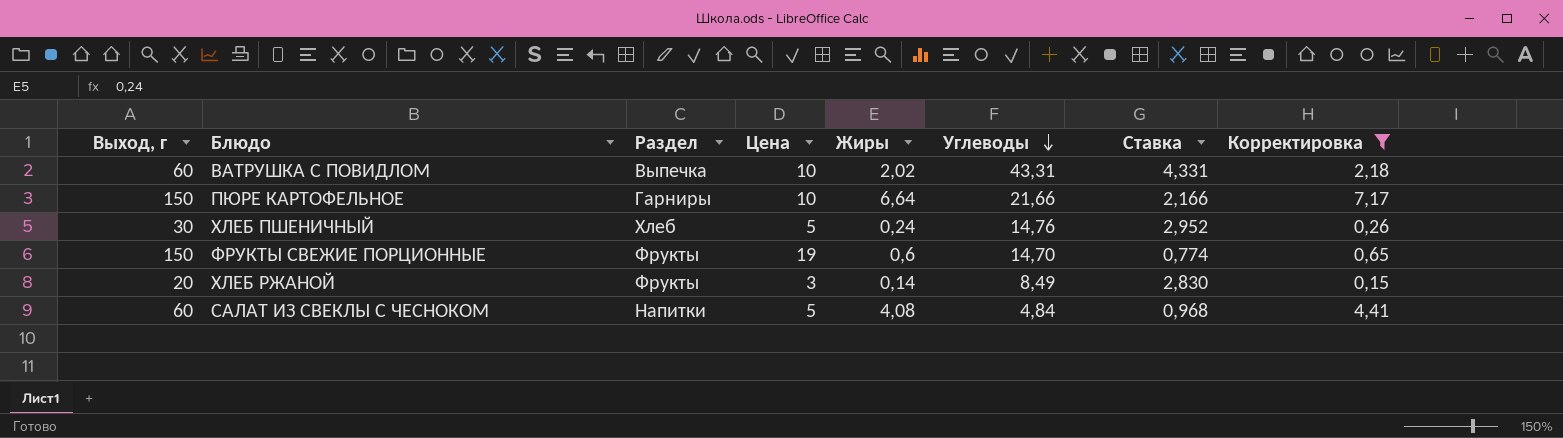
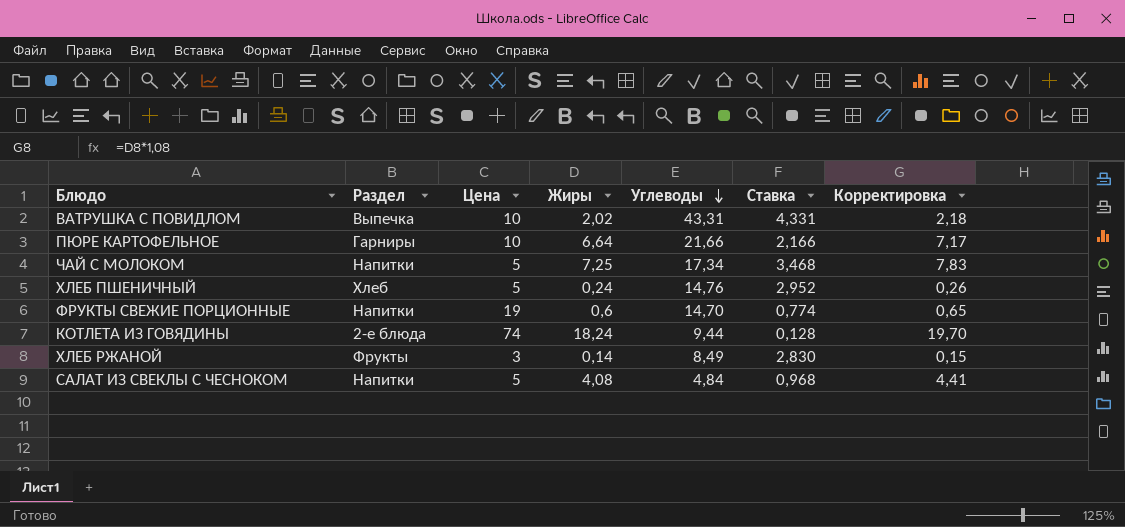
filter: Корректировка <= 7,17 -> none
column Выход, г | position: 1 -> none
ФРУКТЫ СВЕЖИЕ ПОРЦИОННЫЕ | Раздел: Фрукты -> Напитки

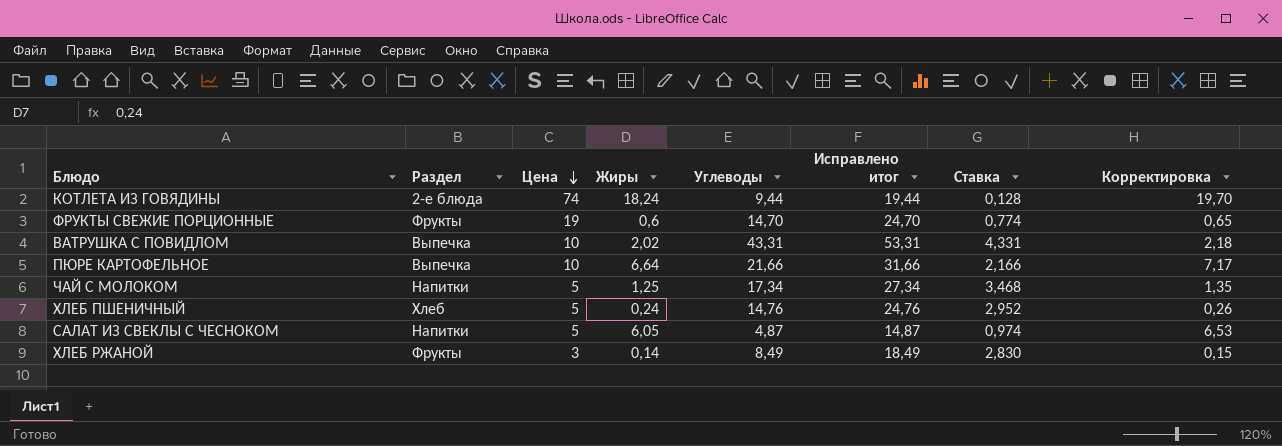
row order: Углеводы descending -> Цена descending
column Исправлено итог | formula: none -> [Углеводы] + 10
ФРУКТЫ СВЕЖИЕ ПОРЦИОННЫЕ | Раздел: Напитки -> Фрукты
ПЮРЕ КАРТОФЕЛЬНОЕ | Раздел: Гарниры -> Выпечка
ЧАЙ С МОЛОКОМ | Жиры: 7,25 -> 1,25
ЧАЙ С МОЛОКОМ | Корректировка: 7,83 -> 1,35
САЛАТ ИЗ СВЕКЛЫ С ЧЕСНОКОМ | Жиры: 4,08 -> 6,05
САЛАТ ИЗ СВЕКЛЫ С ЧЕСНОКОМ | Углеводы: 4,84 -> 4,87
САЛАТ ИЗ СВЕКЛЫ С ЧЕСНОКОМ | Ставка: 0,968 -> 0,974
САЛАТ ИЗ СВЕКЛЫ С ЧЕСНОКОМ | Корректировка: 4,41 -> 6,53

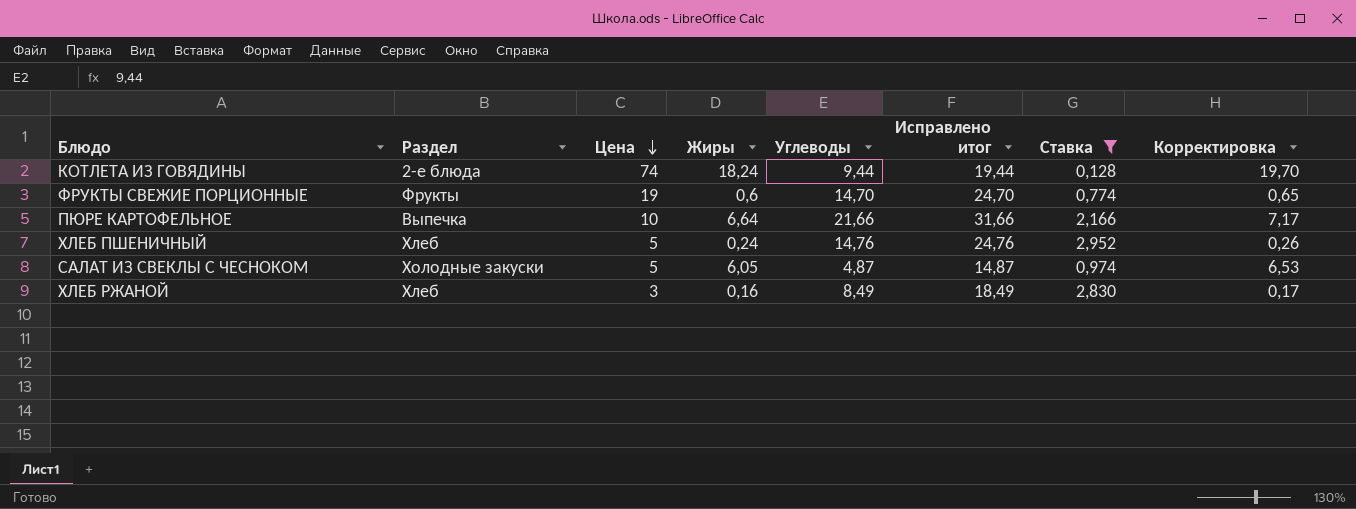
filter: none -> Ставка <= 2,952
САЛАТ ИЗ СВЕКЛЫ С ЧЕСНОКОМ | Раздел: Напитки -> Холодные закуски
ХЛЕБ РЖАНОЙ | Раздел: Фрукты -> Хлеб
ХЛЕБ РЖАНОЙ | Жиры: 0,14 -> 0,16
ХЛЕБ РЖАНОЙ | Корректировка: 0,15 -> 0,17

